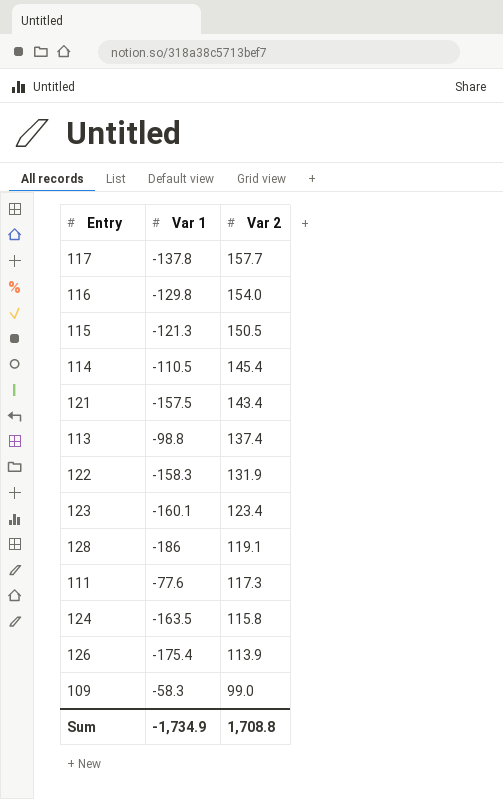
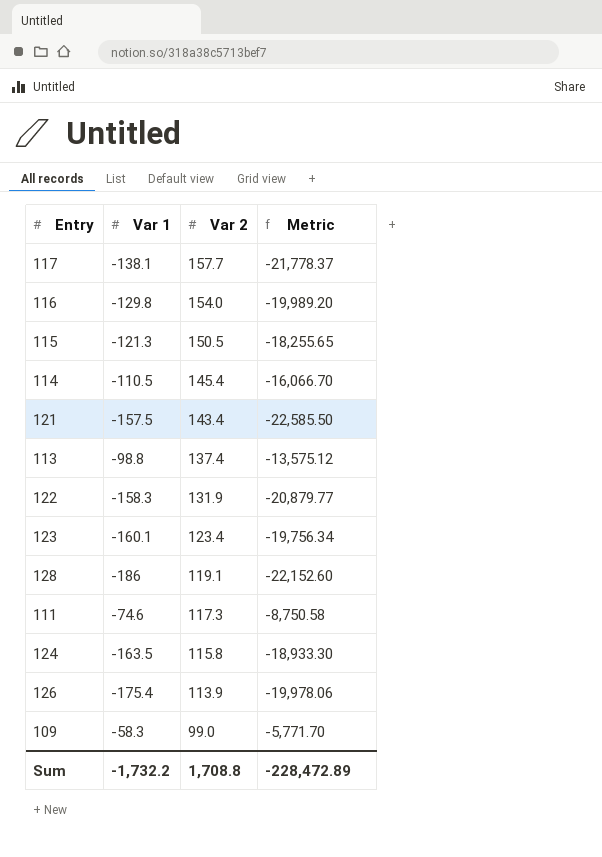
column Metric | formula: none -> [Var 1] * [Var 2]
117 | Var 1: -137.8 -> -138.1
111 | Var 1: -77.6 -> -74.6
Sum | Var 1: -1,734.9 -> -1,732.2

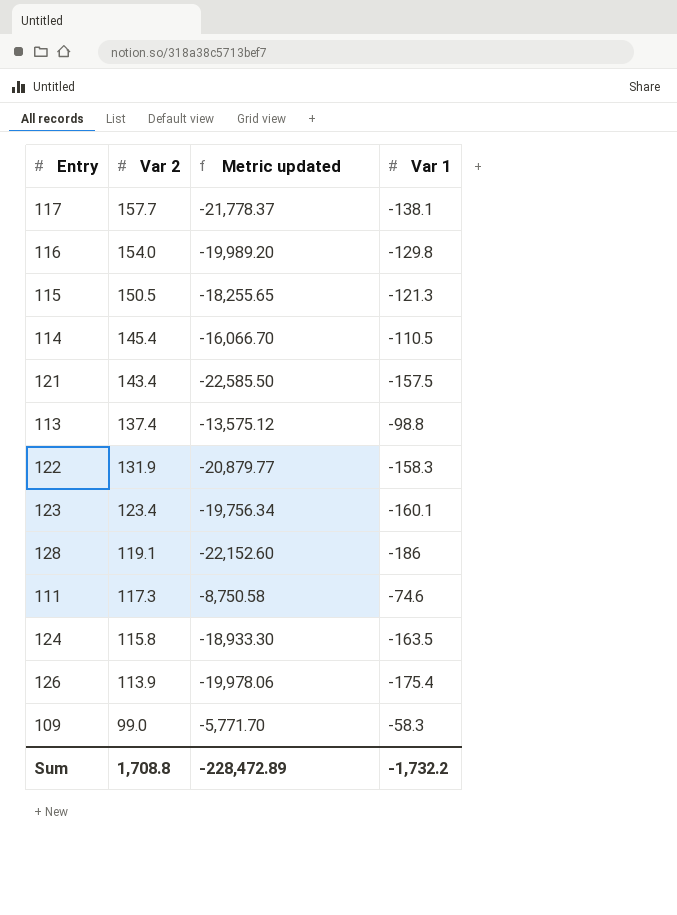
column name: Metric -> Metric updated
column Var 1 | position: 2 -> 4

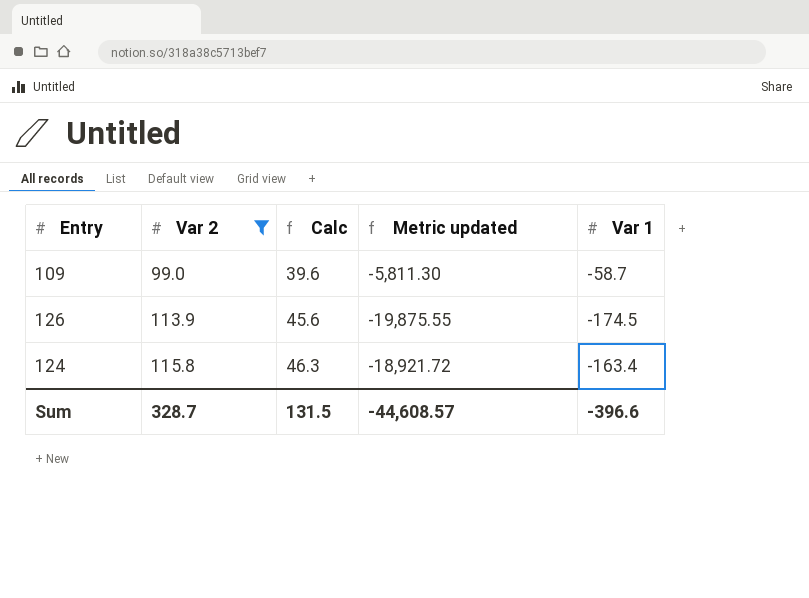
filter: none -> Var 2 <= 115.8
row order: Var 2 descending -> Var 2 ascending
column Calc | formula: none -> [Var 2] * 0.4
109 | Metric updated: -5,771.70 -> -5,811.30
109 | Var 1: -58.3 -> -58.7
126 | Metric updated: -19,978.06 -> -19,875.55
126 | Var 1: -175.4 -> -174.5
124 | Metric updated: -18,933.30 -> -18,921.72
124 | Var 1: -163.5 -> -163.4
Sum | Var 2: 1,708.8 -> 328.7
Sum | Metric updated: -228,472.89 -> -44,608.57
Sum | Var 1: -1,732.2 -> -396.6

